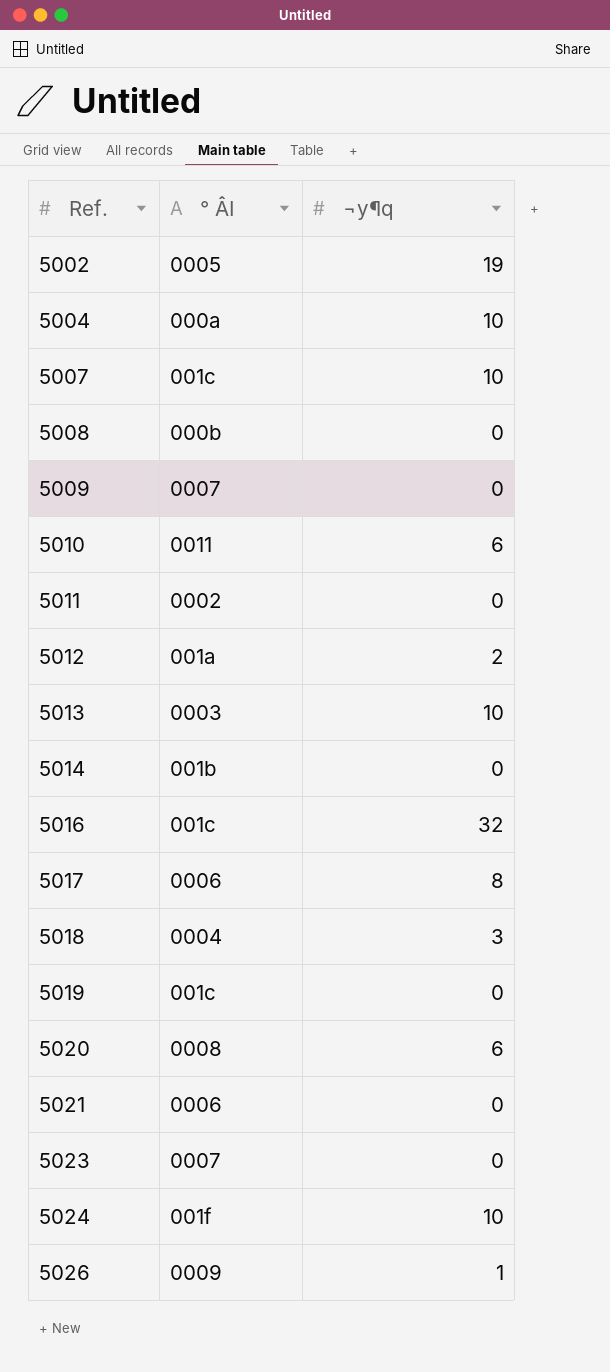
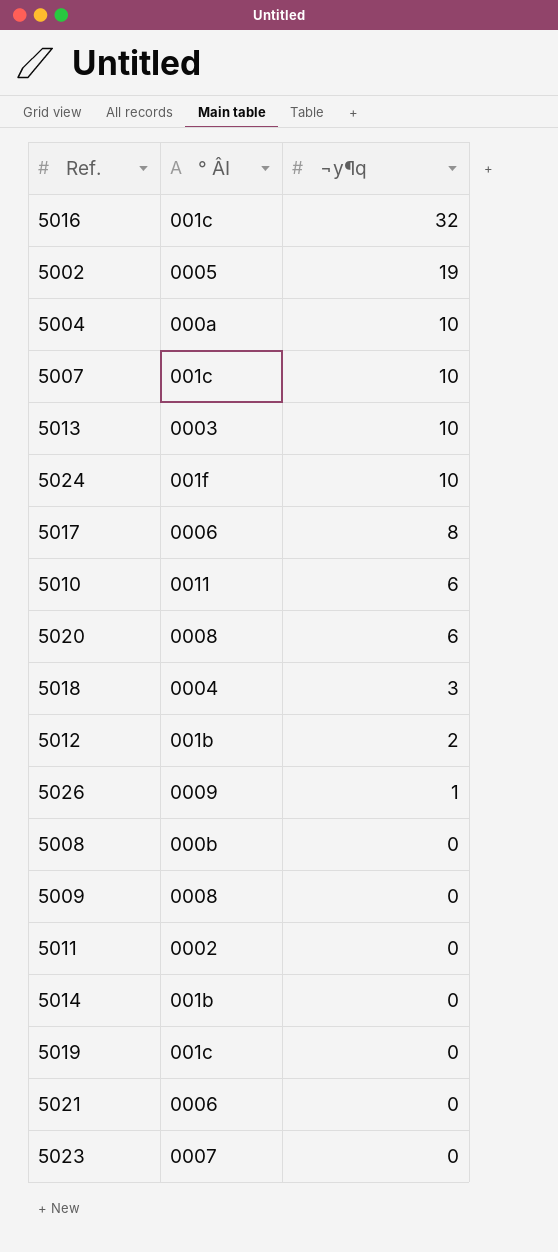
row order: Ref. ascending -> ¬y¶q descending
5012 | ° ÂI: 001a -> 001b
5009 | ° ÂI: 0007 -> 0008

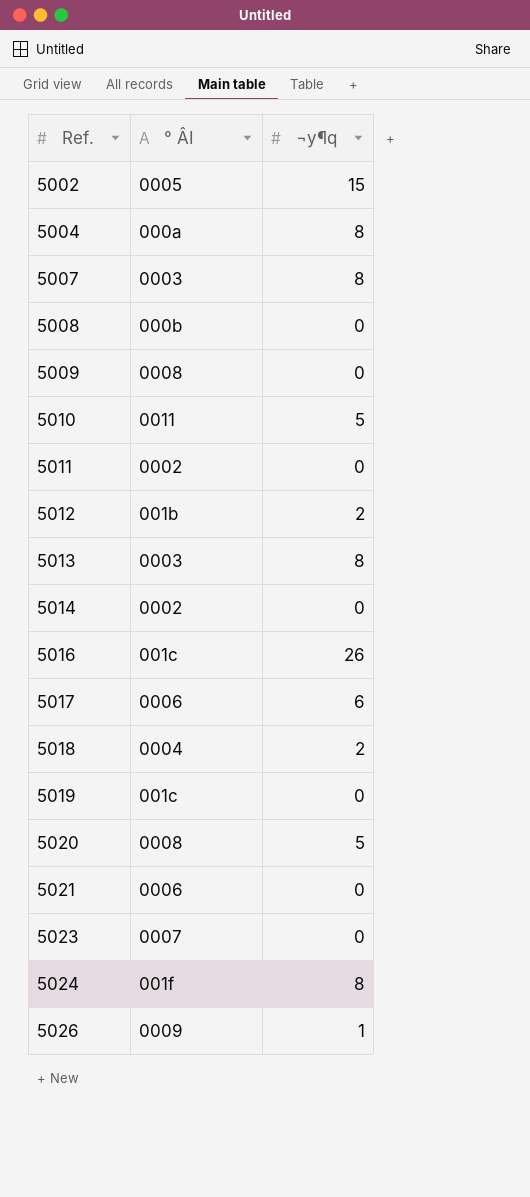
row order: ¬y¶q descending -> Ref. ascending
5002 | ¬y¶q: 19 -> 15
5004 | ¬y¶q: 10 -> 8
5007 | ° ÂI: 001c -> 0003
5007 | ¬y¶q: 10 -> 8
5010 | ¬y¶q: 6 -> 5
5013 | ¬y¶q: 10 -> 8
5014 | ° ÂI: 001b -> 0002
5016 | ¬y¶q: 32 -> 26
5017 | ¬y¶q: 8 -> 6
5018 | ¬y¶q: 3 -> 2
5020 | ¬y¶q: 6 -> 5
5024 | ¬y¶q: 10 -> 8

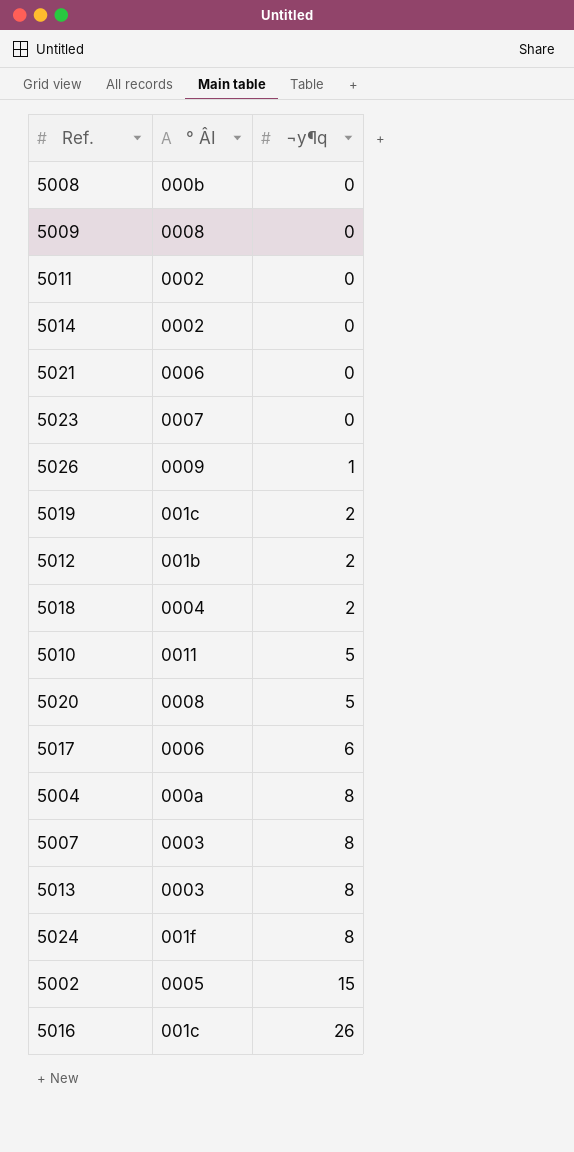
row order: Ref. ascending -> ¬y¶q ascending
5019 | ¬y¶q: 0 -> 2

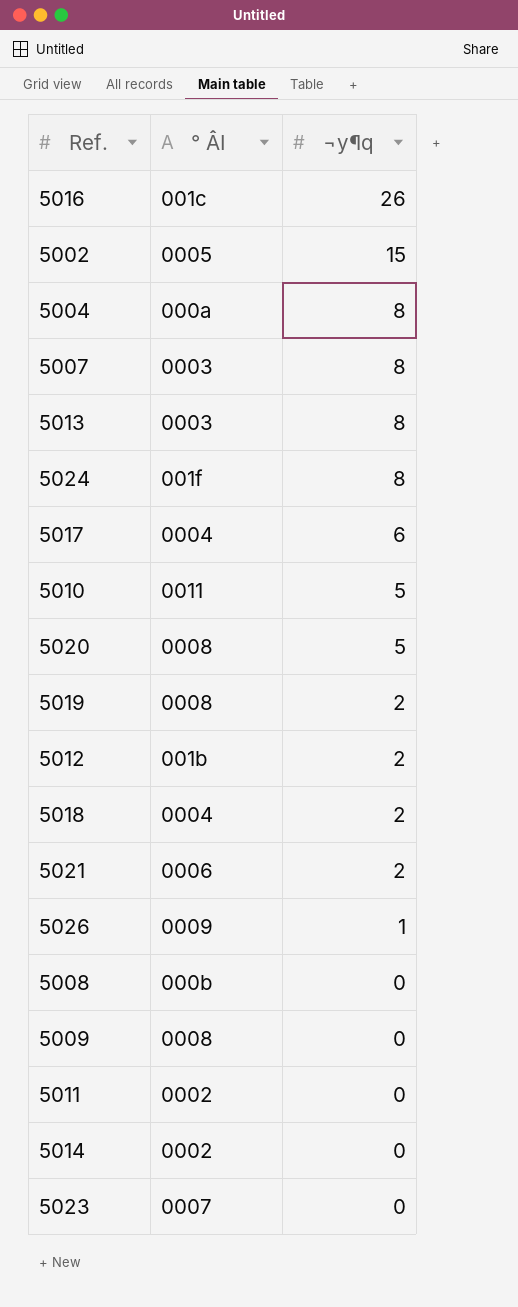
row order: ¬y¶q ascending -> ¬y¶q descending
5017 | ° ÂI: 0006 -> 0004
5019 | ° ÂI: 001c -> 0008
5021 | ¬y¶q: 0 -> 2

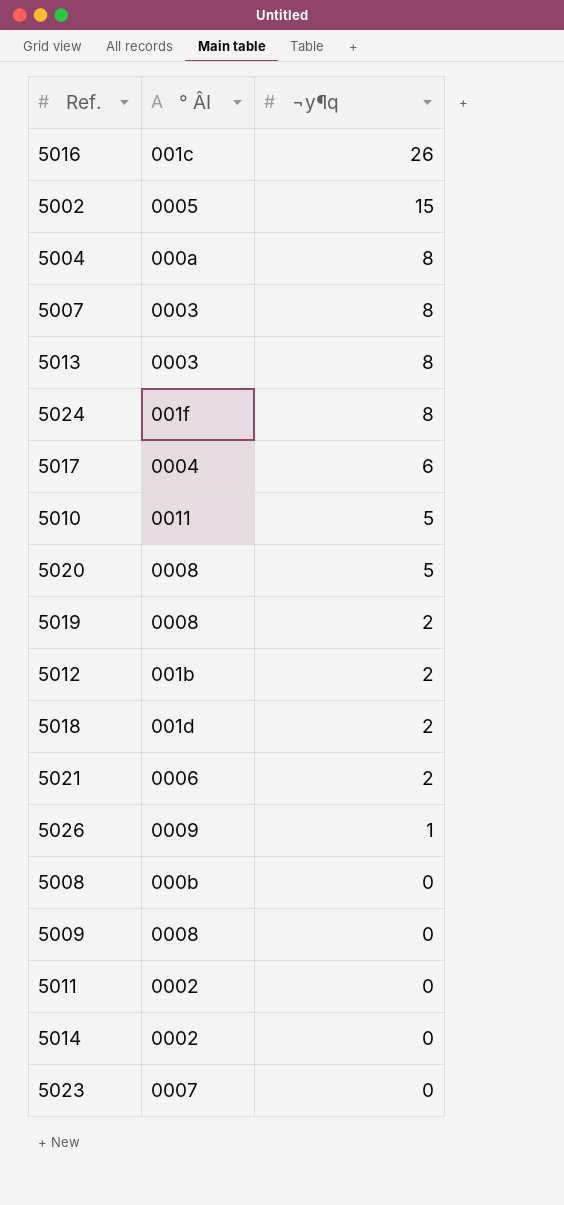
5018 | ° ÂI: 0004 -> 001d

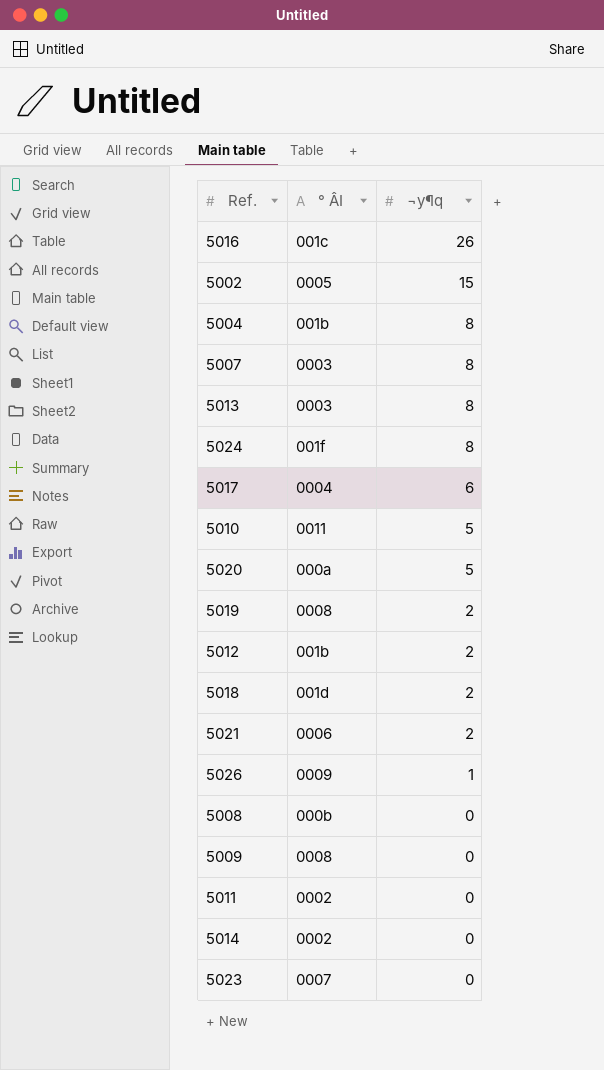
5004 | ° ÂI: 000a -> 001b
5020 | ° ÂI: 0008 -> 000a

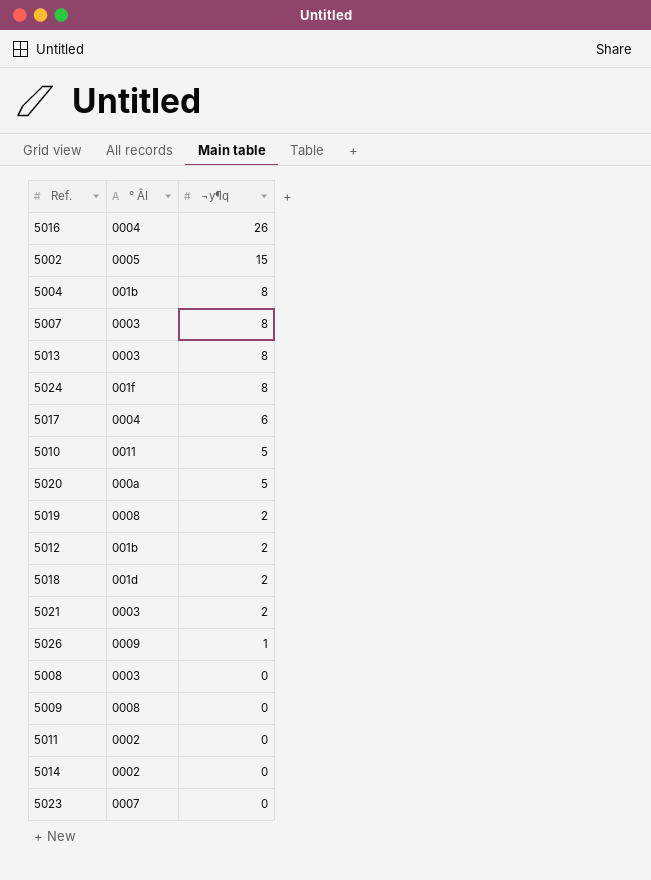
5016 | ° ÂI: 001c -> 0004
5021 | ° ÂI: 0006 -> 0003
5008 | ° ÂI: 000b -> 0003

